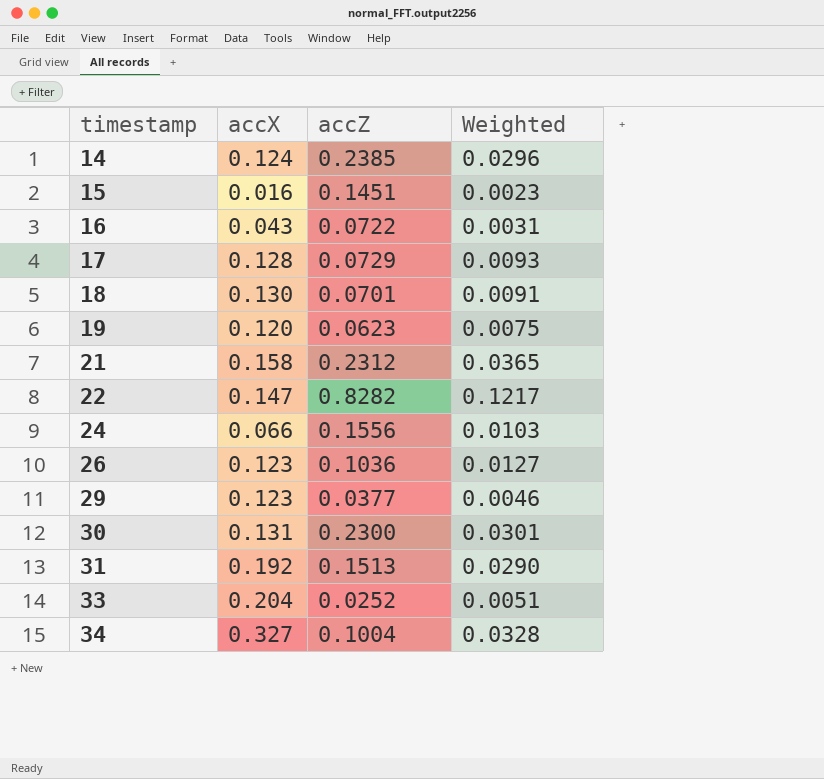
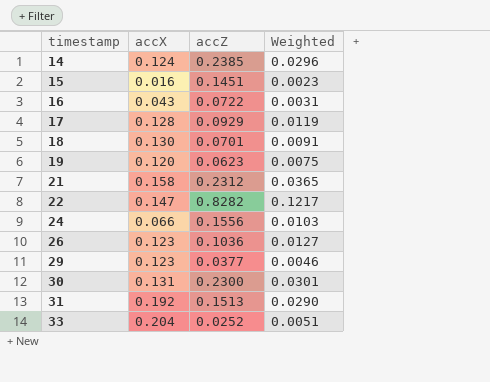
row 34: 0.327 | 0.1004 | 0.0328 -> none
17 | accZ: 0.0729 -> 0.0929
17 | Weighted: 0.0093 -> 0.0119

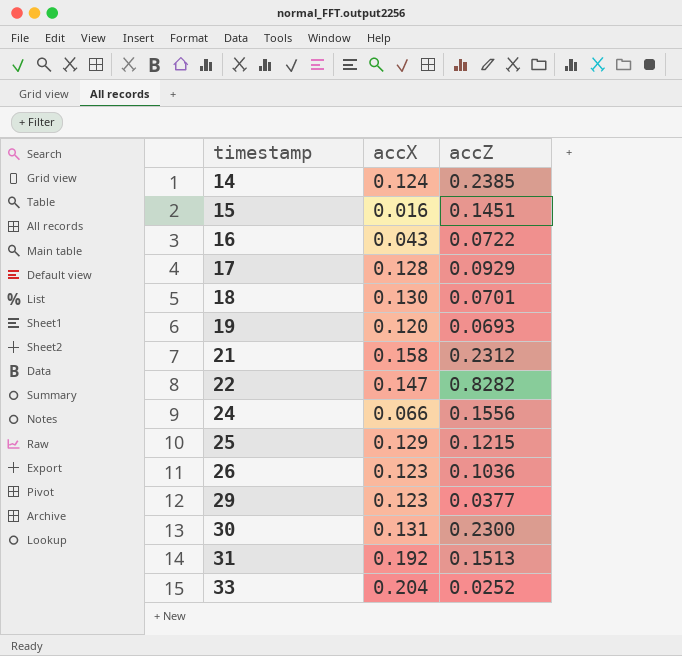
column Weighted | formula: [accX] * [accZ] -> none
19 | accZ: 0.0623 -> 0.0693
row 25: none -> 0.129 | 0.1215

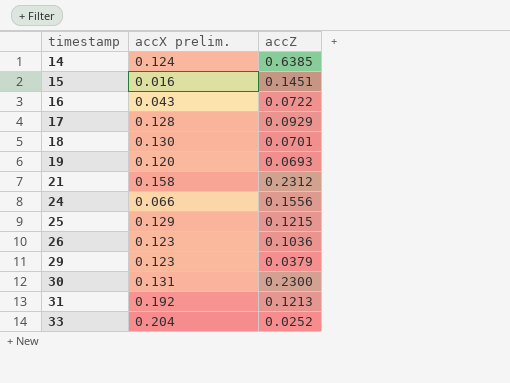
column name: accX -> accX prelim.
row 22: 0.147 | 0.8282 -> none
14 | accZ: 0.2385 -> 0.6385
29 | accZ: 0.0377 -> 0.0379
31 | accZ: 0.1513 -> 0.1213

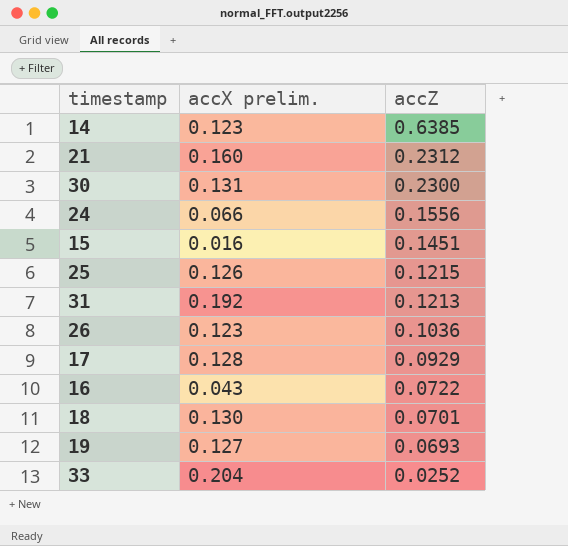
row order: timestamp ascending -> accZ descending
row 29: 0.123 | 0.0379 -> none
14 | accX prelim.: 0.124 -> 0.123
21 | accX prelim.: 0.158 -> 0.160
25 | accX prelim.: 0.129 -> 0.126
19 | accX prelim.: 0.120 -> 0.127

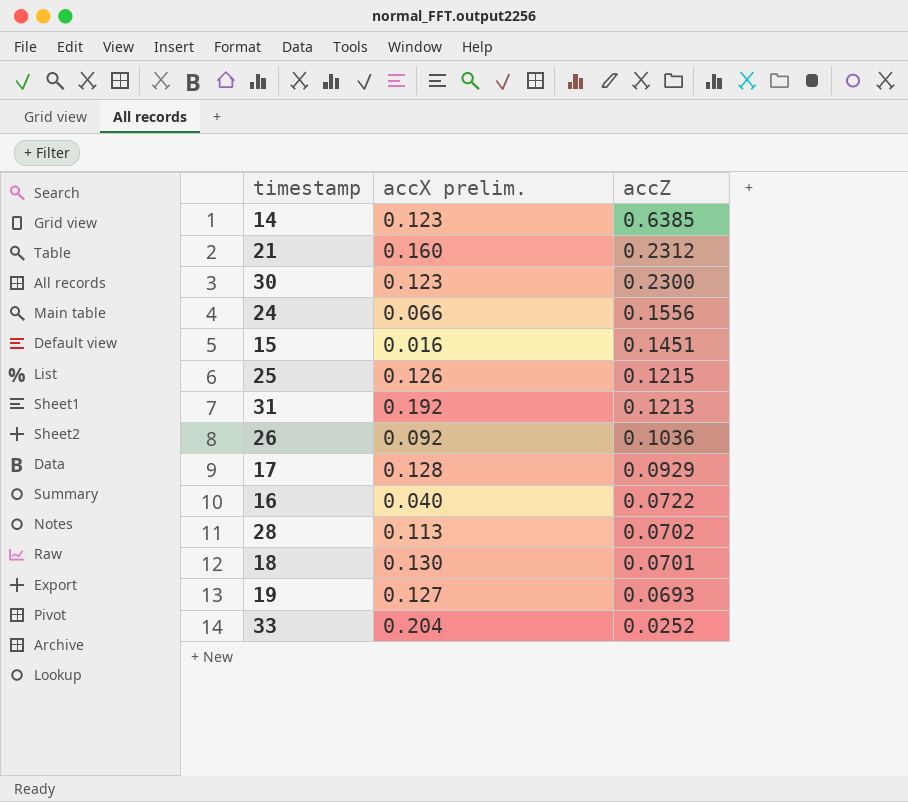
30 | accX prelim.: 0.131 -> 0.123
26 | accX prelim.: 0.123 -> 0.092
16 | accX prelim.: 0.043 -> 0.040
row 28: none -> 0.113 | 0.0702

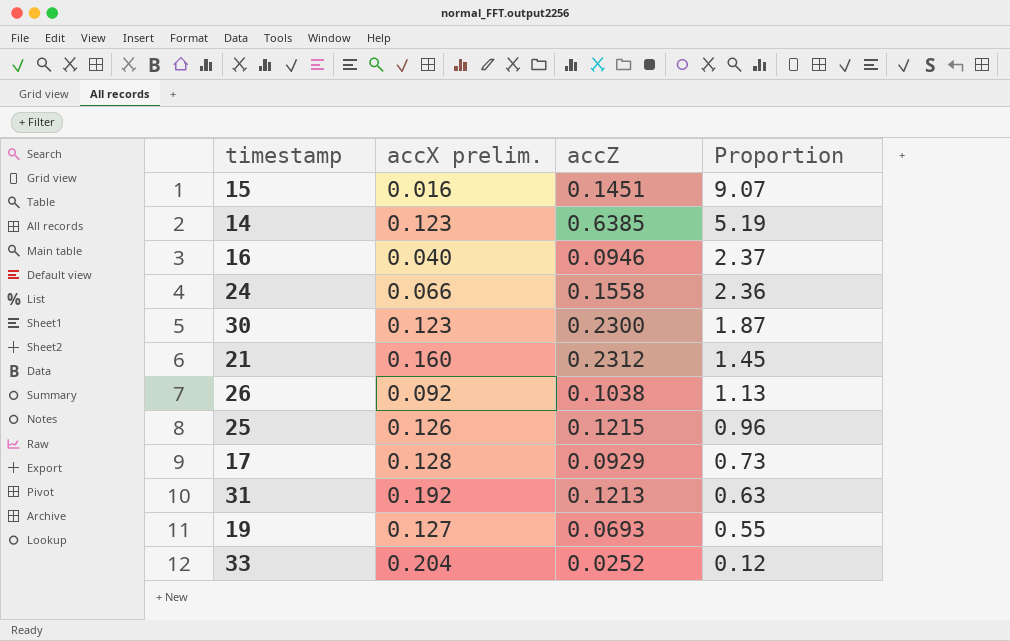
row order: accZ descending -> Proportion descending
column Proportion | formula: none -> [accZ] / [accX prelim.]
row 28: 0.113 | 0.0702 -> none
row 18: 0.130 | 0.0701 -> none
16 | accZ: 0.0722 -> 0.0946
24 | accZ: 0.1556 -> 0.1558
26 | accZ: 0.1036 -> 0.1038

